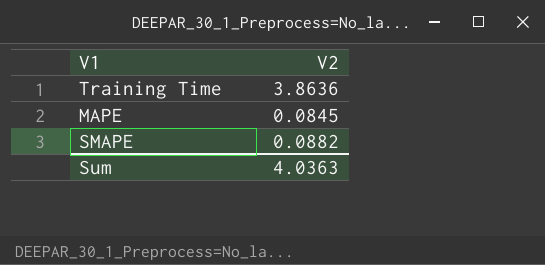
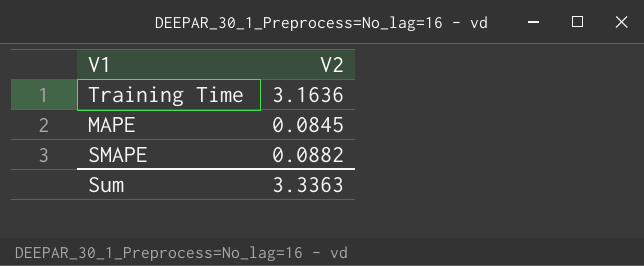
Training Time | V2: 3.8636 -> 3.1636
Sum | V2: 4.0363 -> 3.3363

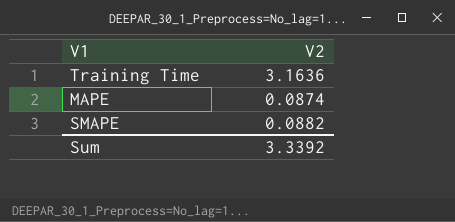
MAPE | V2: 0.0845 -> 0.0874
Sum | V2: 3.3363 -> 3.3392

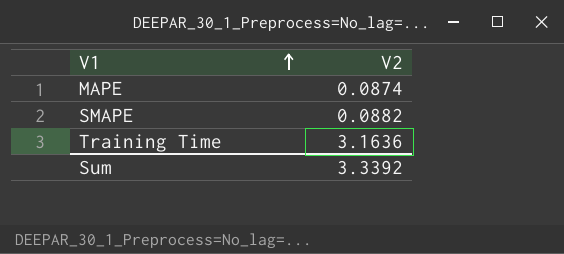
row order: none -> V1 ascending

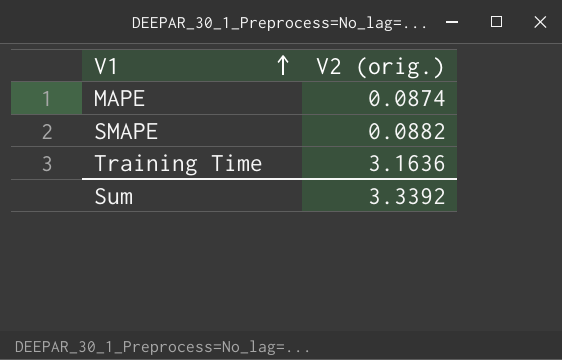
column name: V2 -> V2 (orig.)

